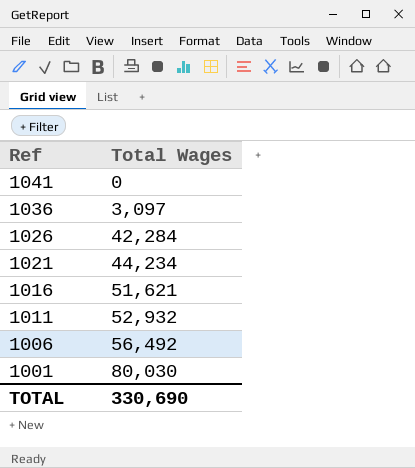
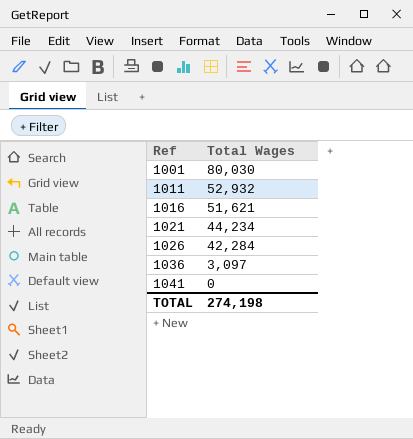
row order: Ref descending -> Ref ascending
row 1006: 56,492 -> none
TOTAL | Total Wages: 330,690 -> 274,198

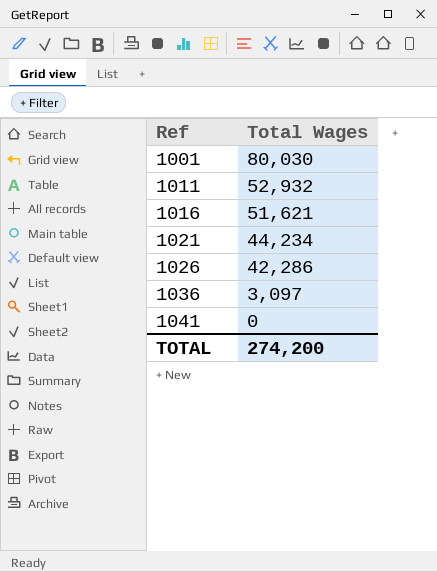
1026 | Total Wages: 42,284 -> 42,286
TOTAL | Total Wages: 274,198 -> 274,200

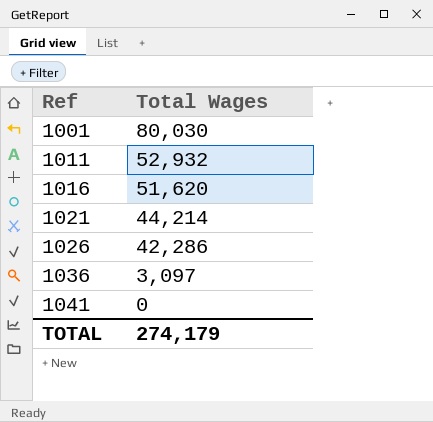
1016 | Total Wages: 51,621 -> 51,620
1021 | Total Wages: 44,234 -> 44,214
TOTAL | Total Wages: 274,200 -> 274,179

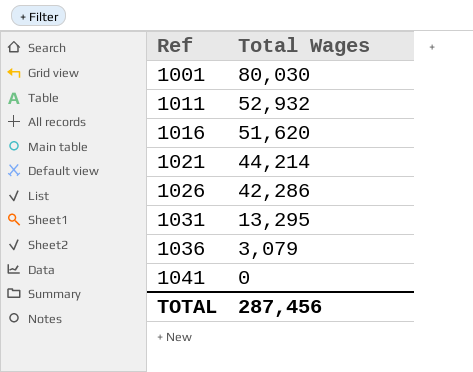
row 1031: none -> 13,295
1036 | Total Wages: 3,097 -> 3,079
TOTAL | Total Wages: 274,179 -> 287,456

